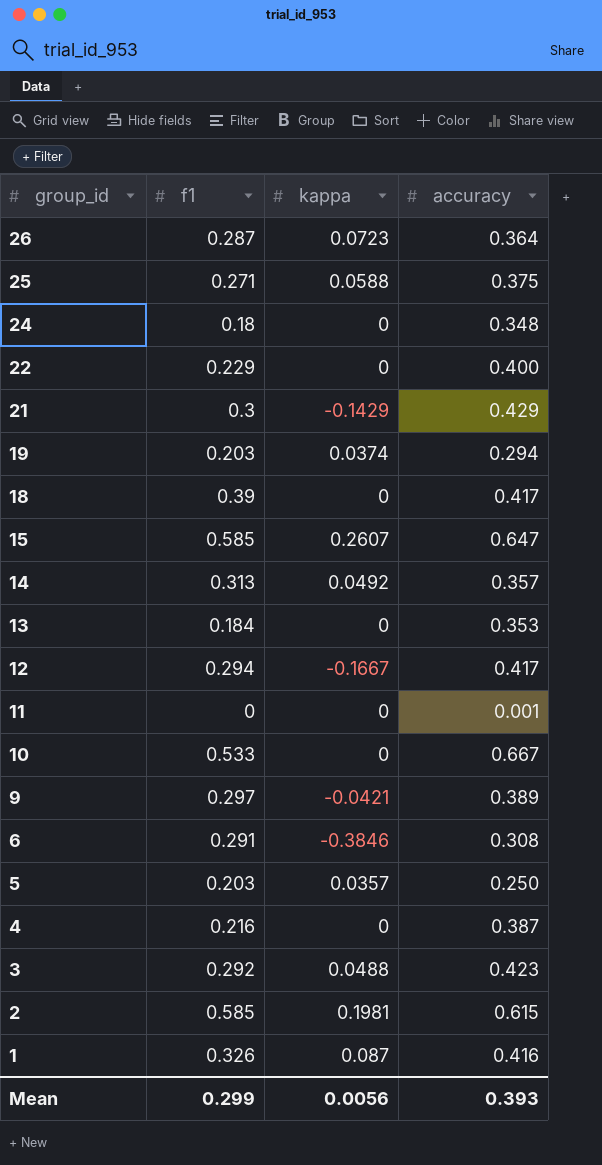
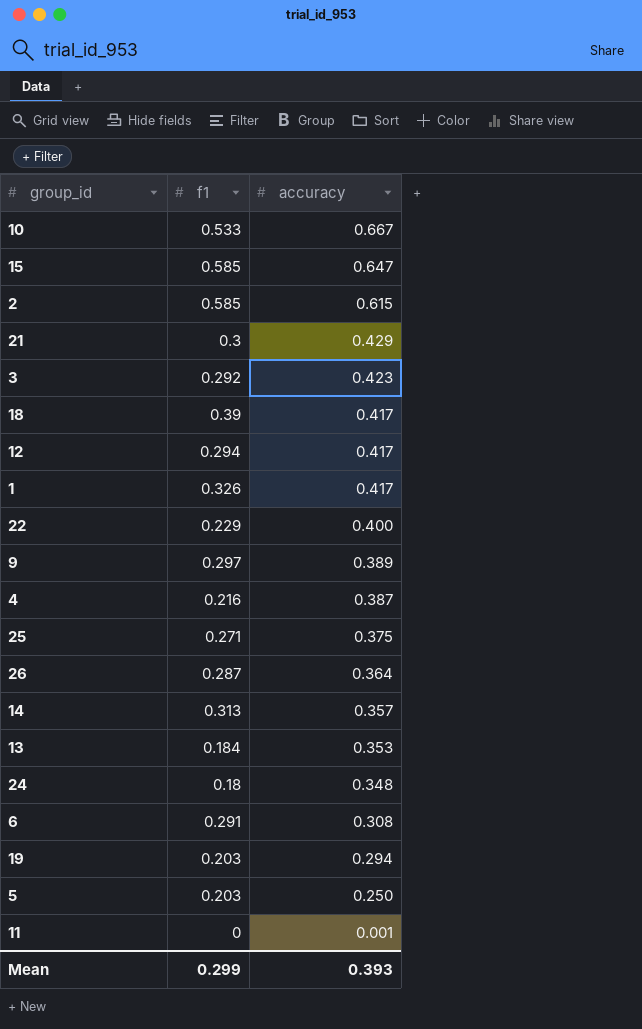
row order: group_id descending -> accuracy descending
column kappa | position: 3 -> none
1 | accuracy: 0.416 -> 0.417

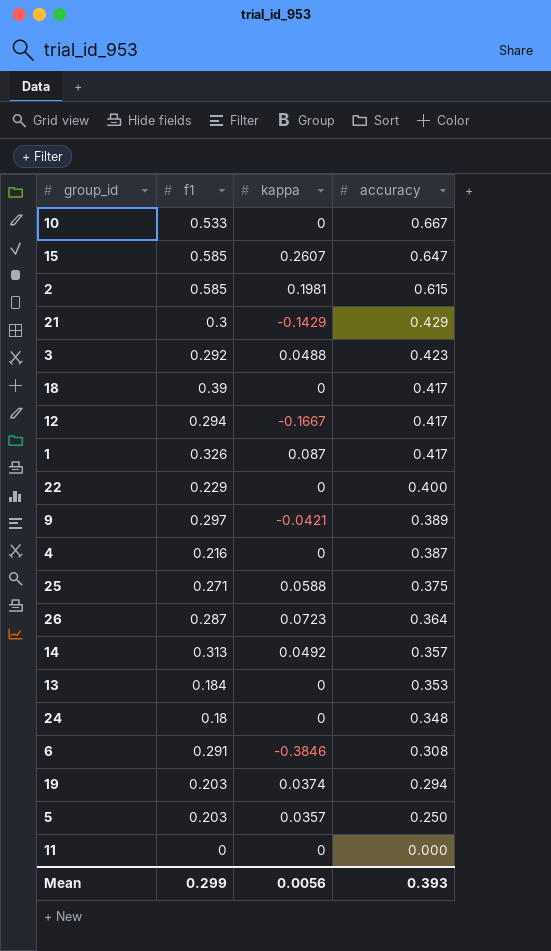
column kappa | position: none -> 3
11 | accuracy: 0.001 -> 0.000

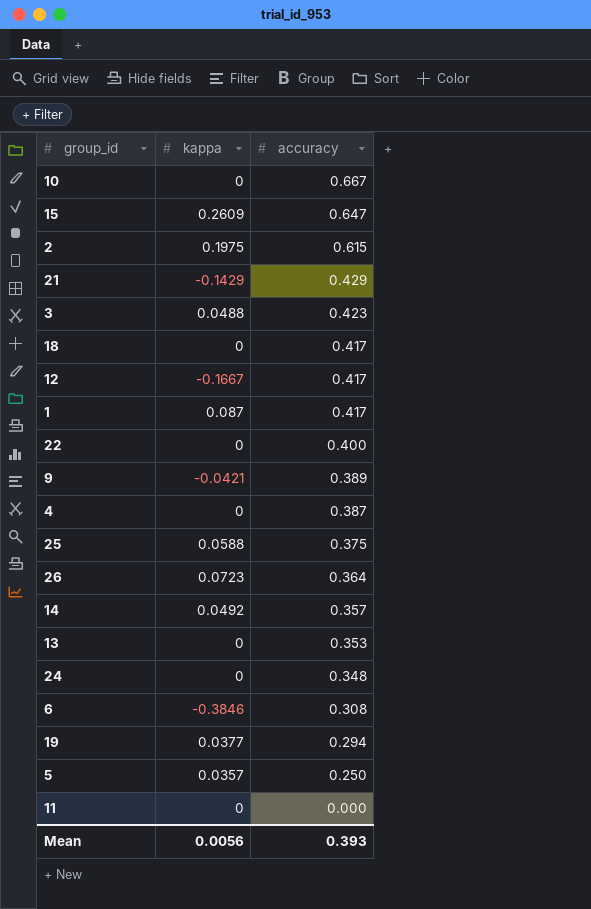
column f1 | position: 2 -> none
15 | kappa: 0.2607 -> 0.2609
2 | kappa: 0.1981 -> 0.1975
19 | kappa: 0.0374 -> 0.0377

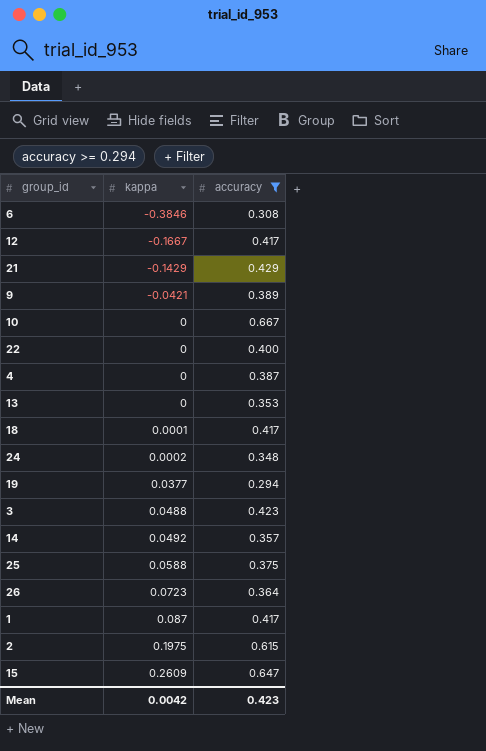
filter: none -> accuracy >= 0.294
row order: accuracy descending -> kappa ascending
18 | kappa: 0 -> 0.0001
24 | kappa: 0 -> 0.0002
Mean | kappa: 0.0056 -> 0.0042
Mean | accuracy: 0.393 -> 0.423

